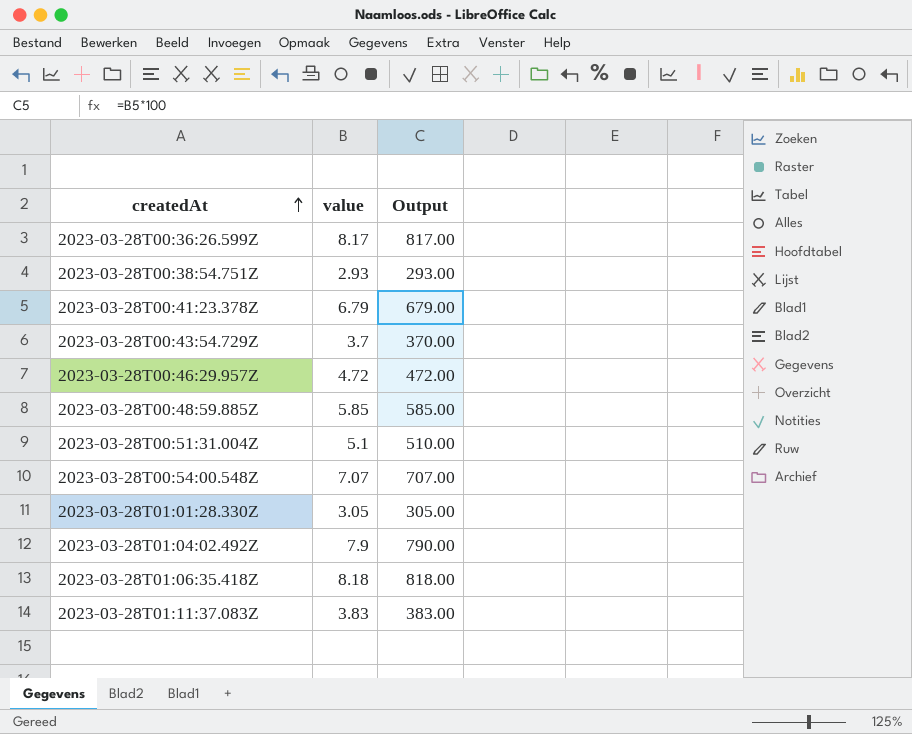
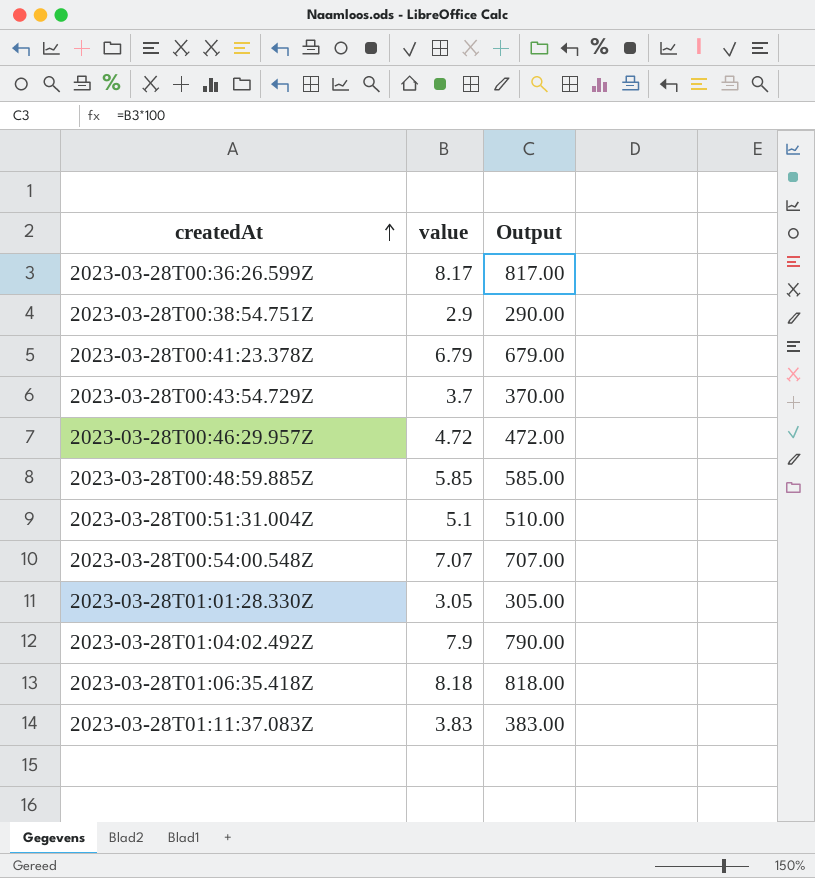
2023-03-28T00:38:54.751Z | value: 2.93 -> 2.9
2023-03-28T00:38:54.751Z | Output: 293.00 -> 290.00

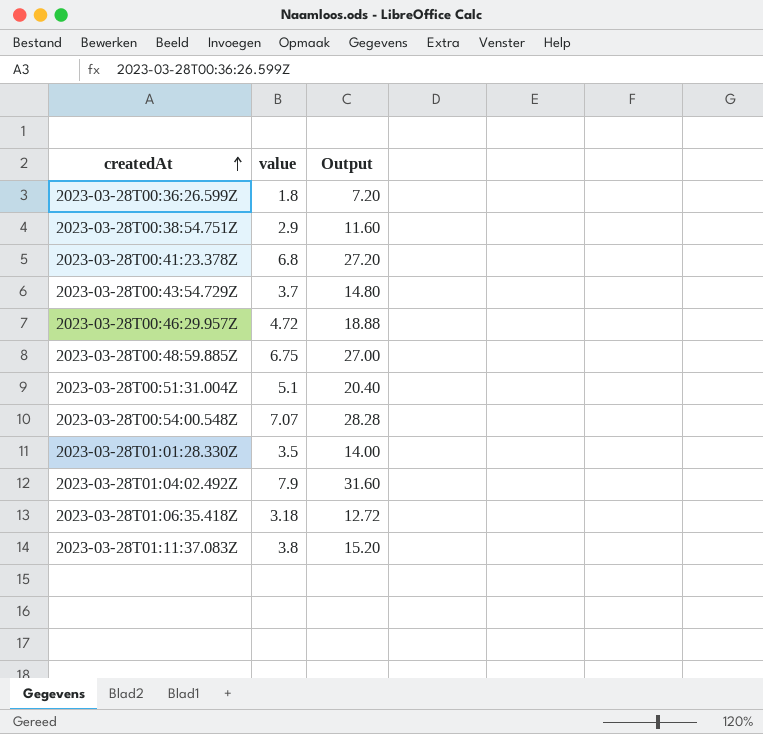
column Output | formula: [value] * 100 -> [value] * 4
2023-03-28T00:36:26.599Z | value: 8.17 -> 1.8
2023-03-28T00:41:23.378Z | value: 6.79 -> 6.8
2023-03-28T00:48:59.885Z | value: 5.85 -> 6.75
2023-03-28T01:01:28.330Z | value: 3.05 -> 3.5
2023-03-28T01:06:35.418Z | value: 8.18 -> 3.18
2023-03-28T01:11:37.083Z | value: 3.83 -> 3.8

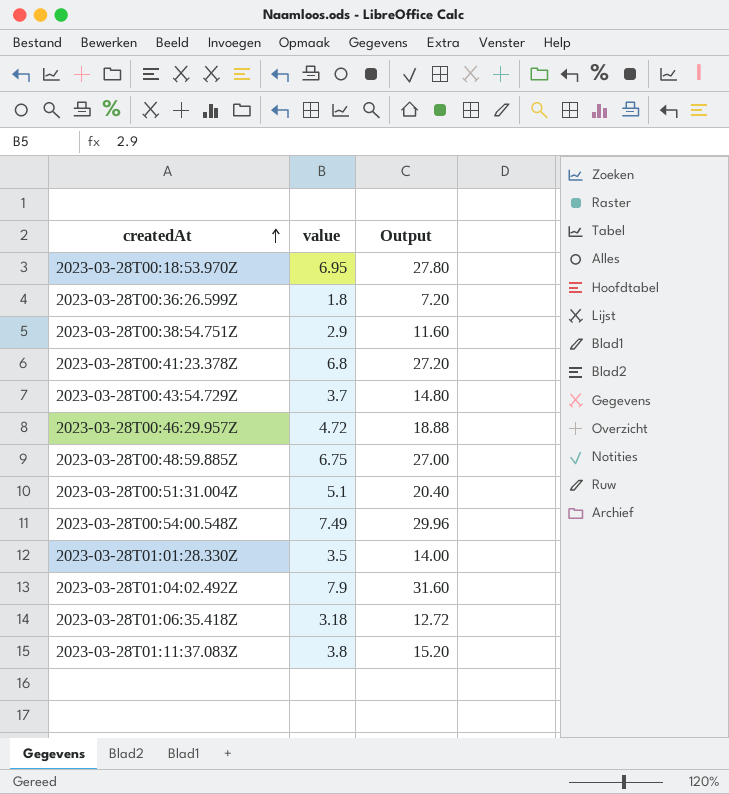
row 2023-03-28T00:18:53.970Z: none -> 6.95 | 27.80
2023-03-28T00:54:00.548Z | value: 7.07 -> 7.49
2023-03-28T00:54:00.548Z | Output: 28.28 -> 29.96

